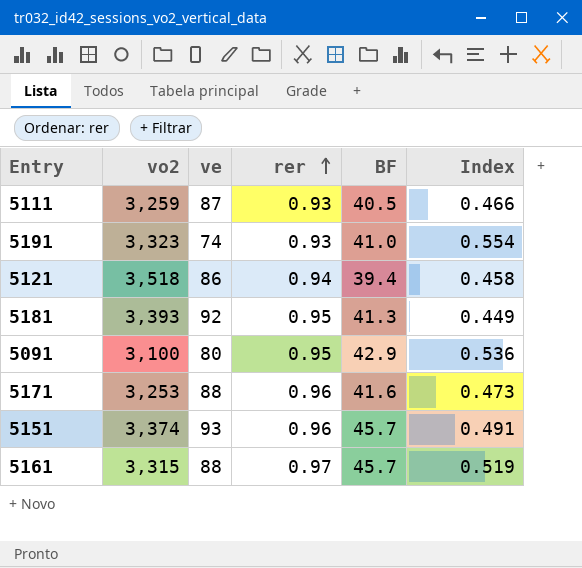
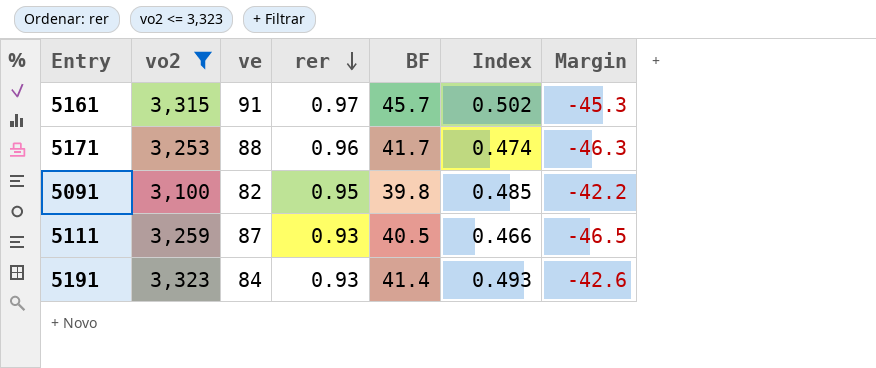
filter: none -> vo2 <= 3,323
row order: rer ascending -> rer descending
column Margin | formula: none -> [BF] - [ve]
5161 | ve: 88 -> 91
5161 | Index: 0.519 -> 0.502
5171 | BF: 41.6 -> 41.7
5171 | Index: 0.473 -> 0.474
5091 | ve: 80 -> 82
5091 | BF: 42.9 -> 39.8
5091 | Index: 0.536 -> 0.485
5191 | ve: 74 -> 84
5191 | BF: 41.0 -> 41.4
5191 | Index: 0.554 -> 0.493

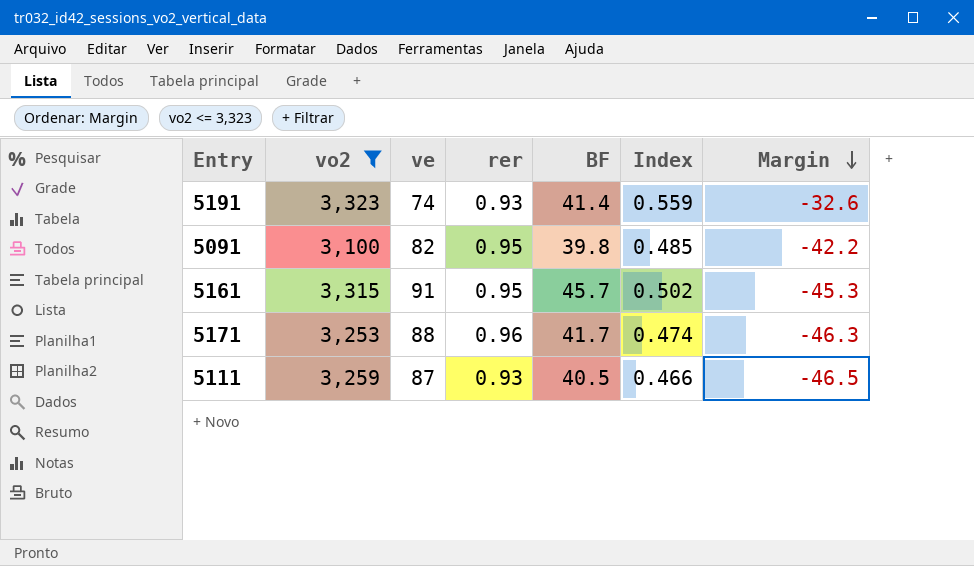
row order: rer descending -> Margin descending
5191 | ve: 84 -> 74
5191 | Index: 0.493 -> 0.559
5191 | Margin: -42.6 -> -32.6
5161 | rer: 0.97 -> 0.95

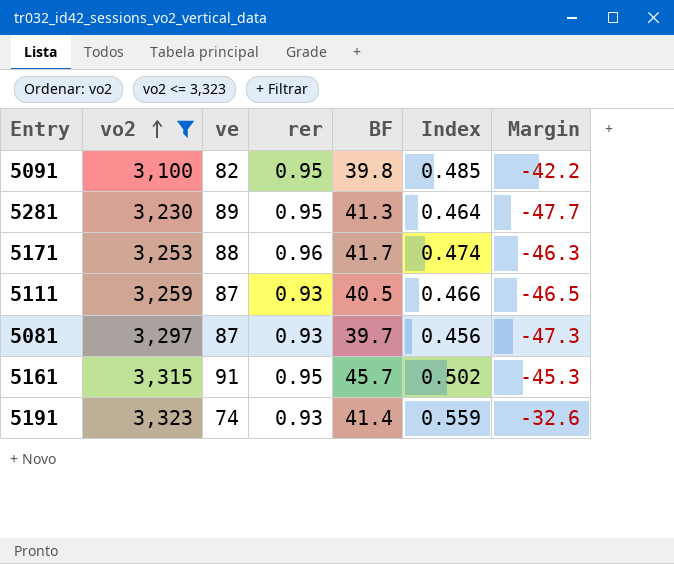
row order: Margin descending -> vo2 ascending
row 5281: none -> 3,230 | 89 | 0.95 | 41.3 | 0.464 | -47.7
row 5081: none -> 3,297 | 87 | 0.93 | 39.7 | 0.456 | -47.3

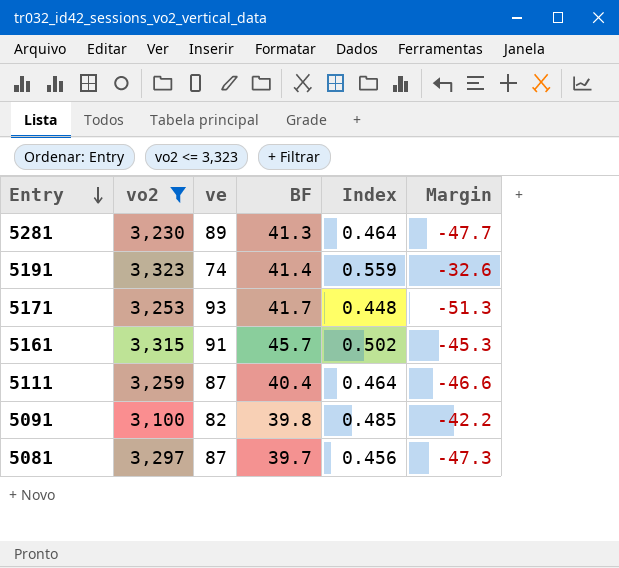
row order: vo2 ascending -> Entry descending
column rer | position: 4 -> none
5171 | ve: 88 -> 93
5171 | Index: 0.474 -> 0.448
5171 | Margin: -46.3 -> -51.3
5111 | BF: 40.5 -> 40.4
5111 | Index: 0.466 -> 0.464
5111 | Margin: -46.5 -> -46.6

